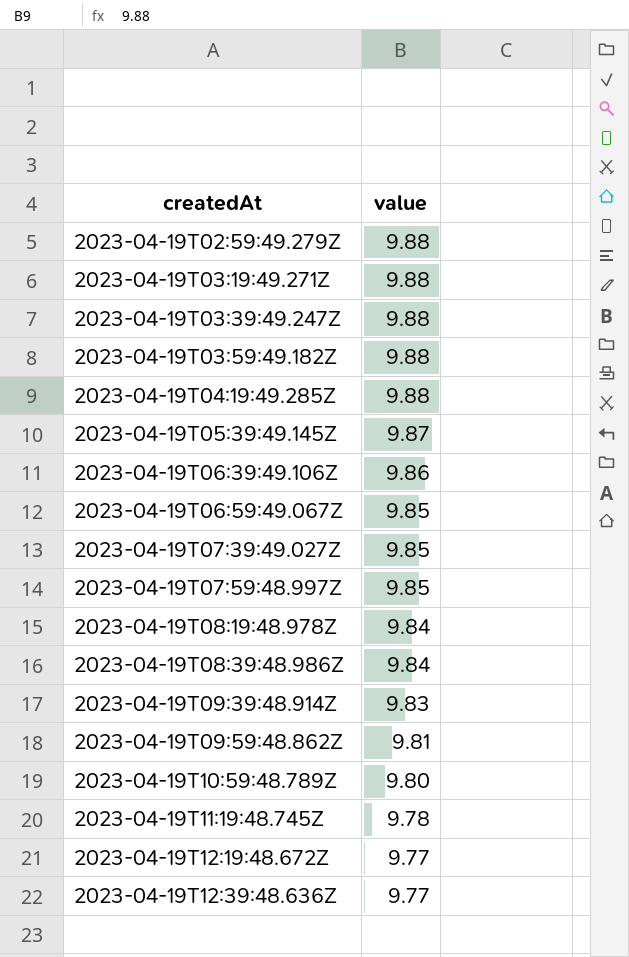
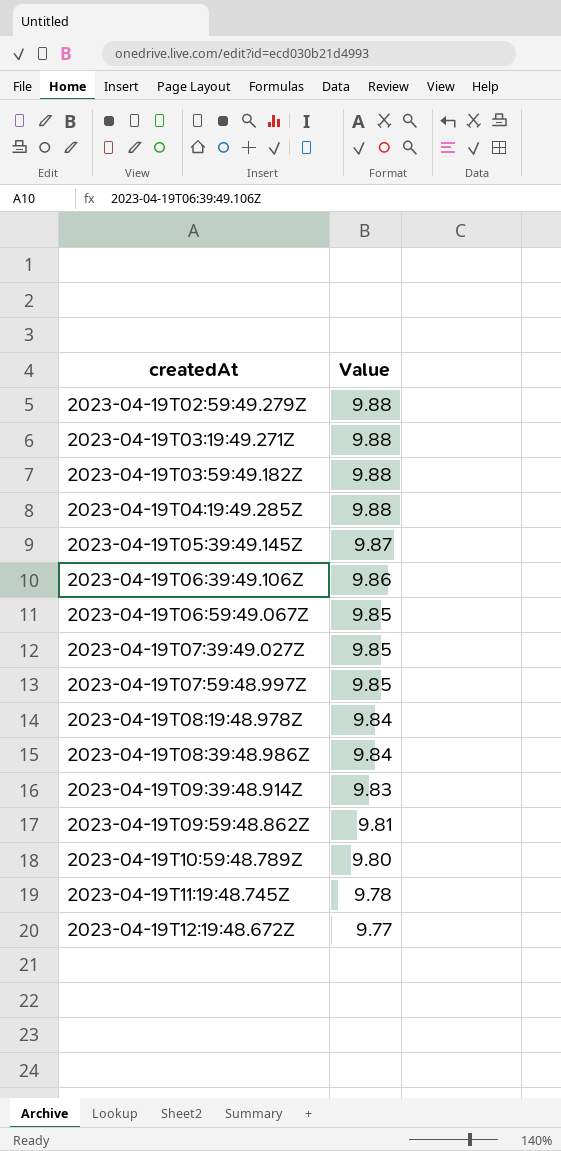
column name: value -> Value
row 2023-04-19T03:39:49.247Z: 9.88 -> none
row 2023-04-19T12:39:48.636Z: 9.77 -> none

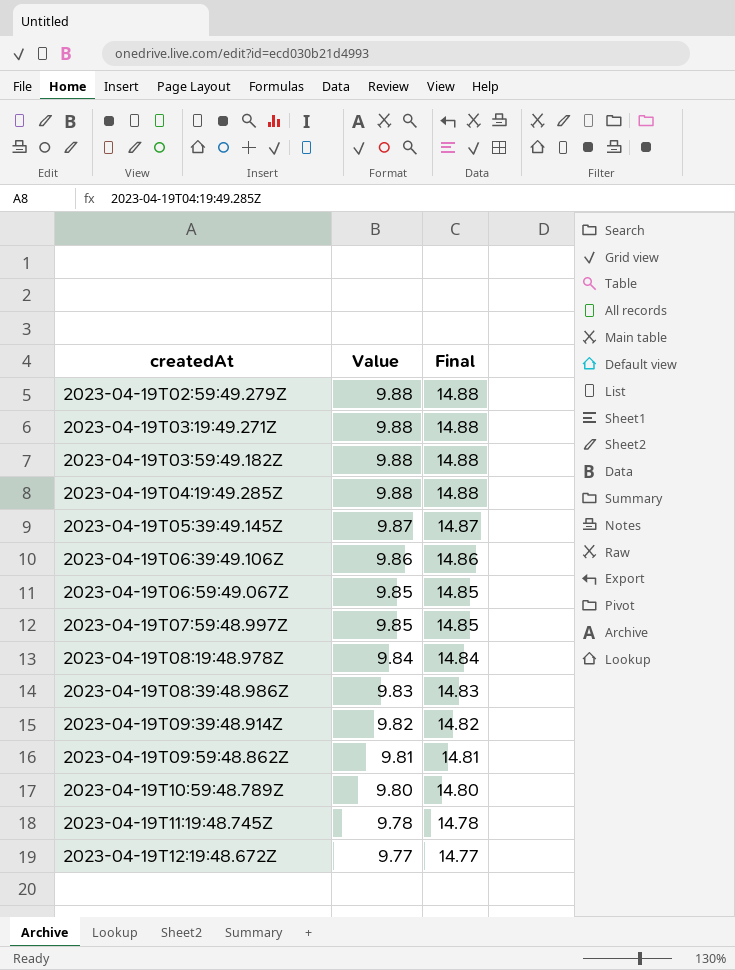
column Final | formula: none -> [Value] + 5
row 2023-04-19T07:39:49.027Z: 9.85 -> none
2023-04-19T08:39:48.986Z | Value: 9.84 -> 9.83
2023-04-19T09:39:48.914Z | Value: 9.83 -> 9.82

